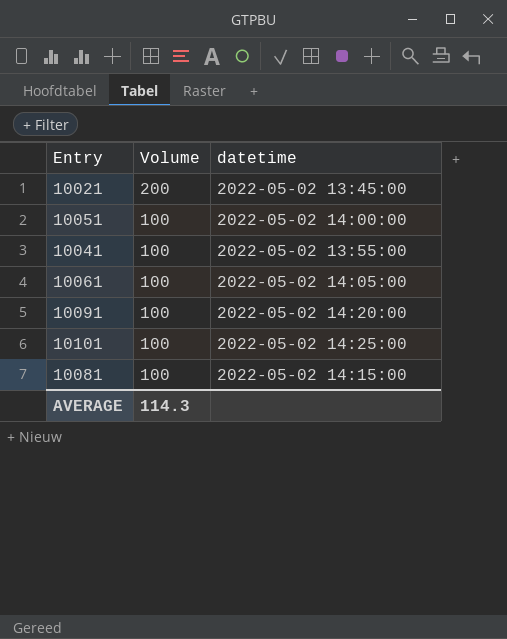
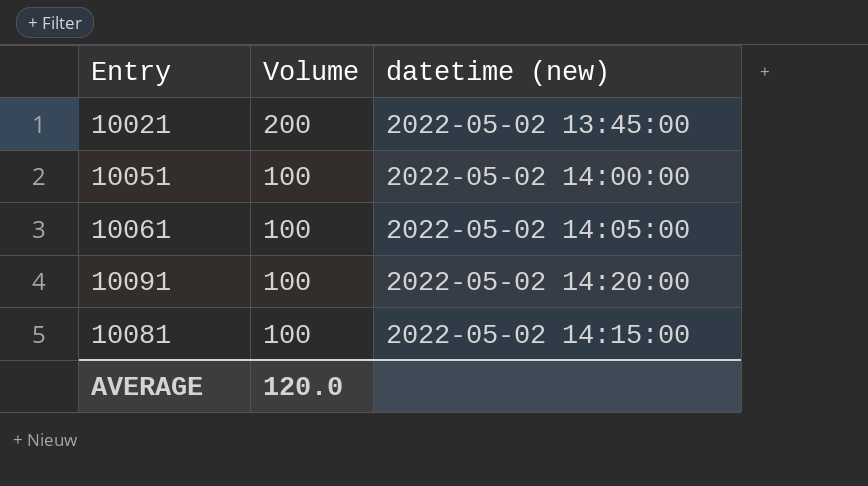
column name: datetime -> datetime (new)
row 10041: 100 | 2022-05-02 13:55:00 -> none
row 10101: 100 | 2022-05-02 14:25:00 -> none
AVERAGE | Volume: 114.3 -> 120.0

